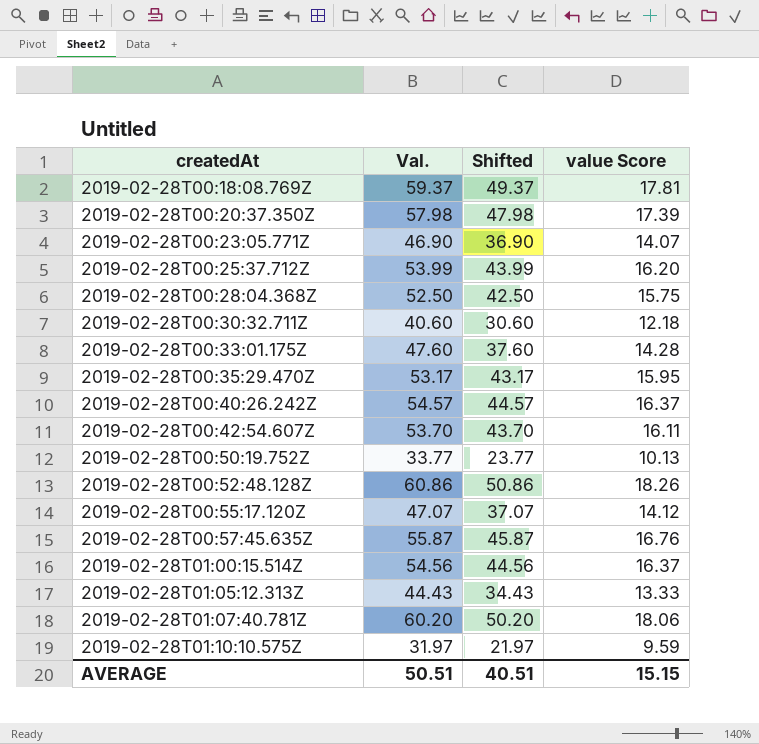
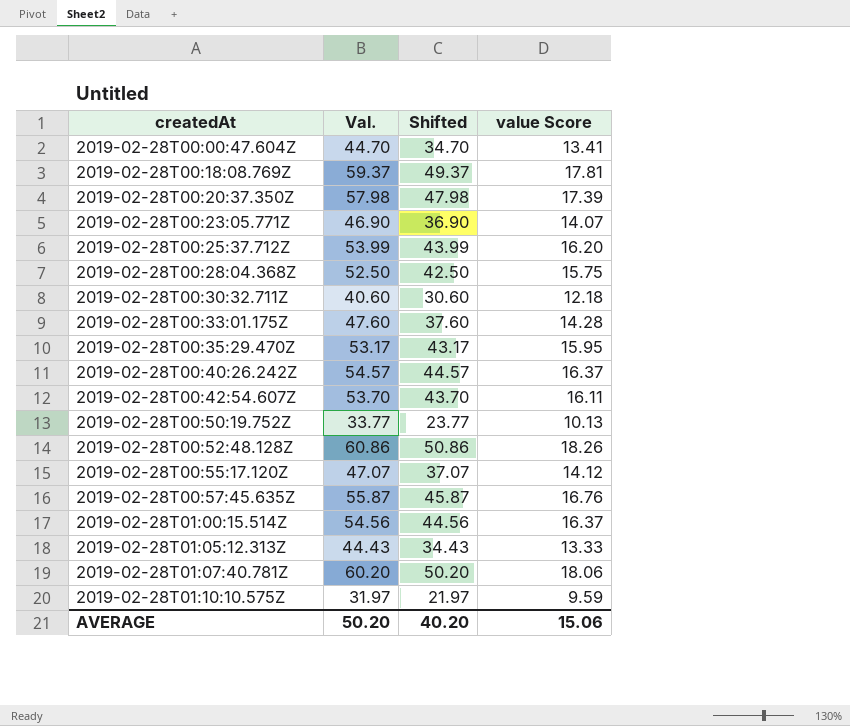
row 2019-02-28T00:00:47.604Z: none -> 44.70 | 34.70 | 13.41
AVERAGE | Val.: 50.51 -> 50.20
AVERAGE | Shifted: 40.51 -> 40.20
AVERAGE | value Score: 15.15 -> 15.06

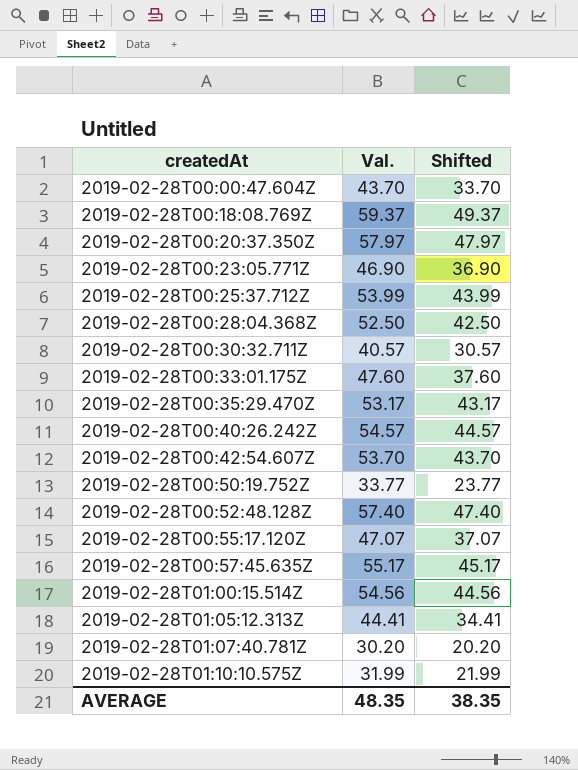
column value Score | formula: [Val.] * 0.3 -> none
2019-02-28T00:00:47.604Z | Val.: 44.70 -> 43.70
2019-02-28T00:00:47.604Z | Shifted: 34.70 -> 33.70
2019-02-28T00:20:37.350Z | Val.: 57.98 -> 57.97
2019-02-28T00:20:37.350Z | Shifted: 47.98 -> 47.97
2019-02-28T00:30:32.711Z | Val.: 40.60 -> 40.57
2019-02-28T00:30:32.711Z | Shifted: 30.60 -> 30.57
2019-02-28T00:52:48.128Z | Val.: 60.86 -> 57.40
2019-02-28T00:52:48.128Z | Shifted: 50.86 -> 47.40
2019-02-28T00:57:45.635Z | Val.: 55.87 -> 55.17
2019-02-28T00:57:45.635Z | Shifted: 45.87 -> 45.17
2019-02-28T01:05:12.313Z | Val.: 44.43 -> 44.41
2019-02-28T01:05:12.313Z | Shifted: 34.43 -> 34.41
2019-02-28T01:07:40.781Z | Val.: 60.20 -> 30.20
2019-02-28T01:07:40.781Z | Shifted: 50.20 -> 20.20
2019-02-28T01:10:10.575Z | Val.: 31.97 -> 31.99
2019-02-28T01:10:10.575Z | Shifted: 21.97 -> 21.99
AVERAGE | Val.: 50.20 -> 48.35
AVERAGE | Shifted: 40.20 -> 38.35

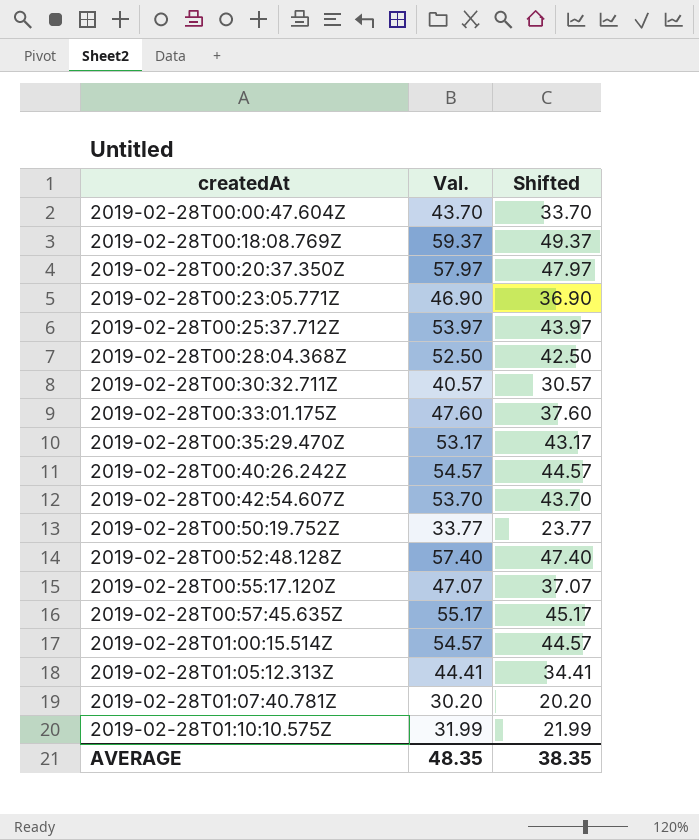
2019-02-28T00:25:37.712Z | Val.: 53.99 -> 53.97
2019-02-28T00:25:37.712Z | Shifted: 43.99 -> 43.97
2019-02-28T01:00:15.514Z | Val.: 54.56 -> 54.57
2019-02-28T01:00:15.514Z | Shifted: 44.56 -> 44.57

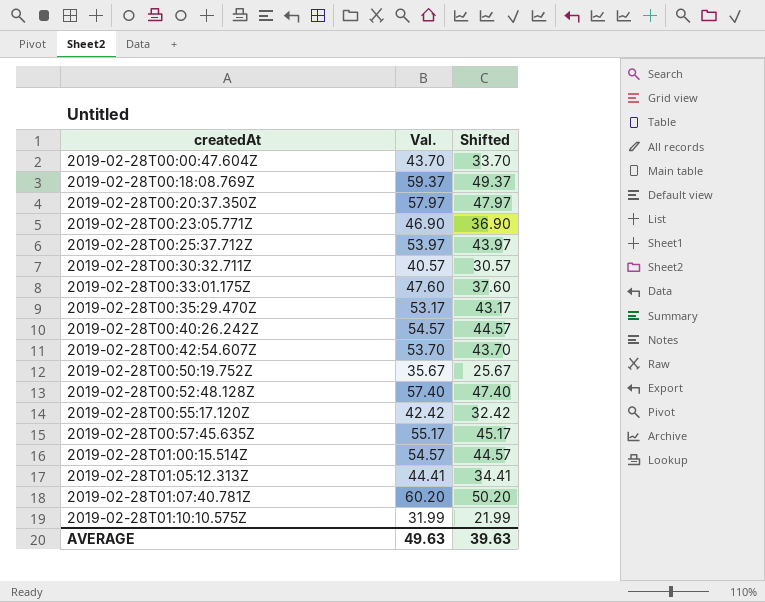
row 2019-02-28T00:28:04.368Z: 52.50 | 42.50 -> none
2019-02-28T00:50:19.752Z | Val.: 33.77 -> 35.67
2019-02-28T00:50:19.752Z | Shifted: 23.77 -> 25.67
2019-02-28T00:55:17.120Z | Val.: 47.07 -> 42.42
2019-02-28T00:55:17.120Z | Shifted: 37.07 -> 32.42
2019-02-28T01:07:40.781Z | Val.: 30.20 -> 60.20
2019-02-28T01:07:40.781Z | Shifted: 20.20 -> 50.20
AVERAGE | Val.: 48.35 -> 49.63
AVERAGE | Shifted: 38.35 -> 39.63

